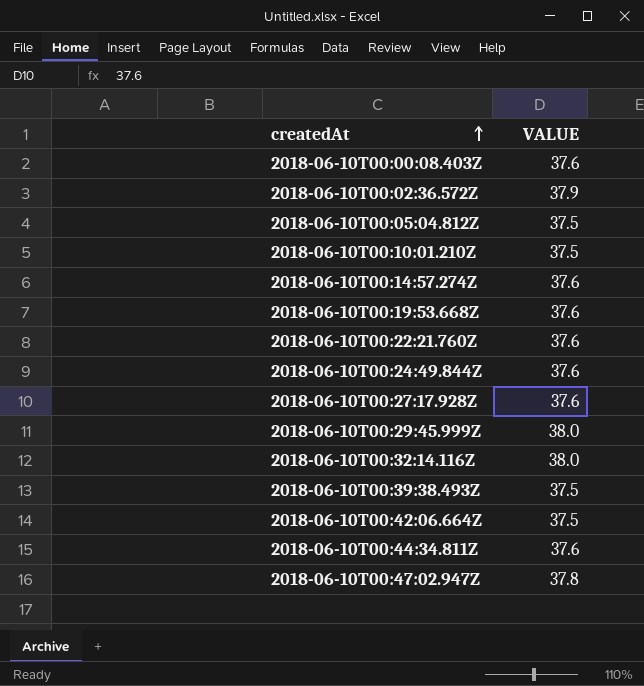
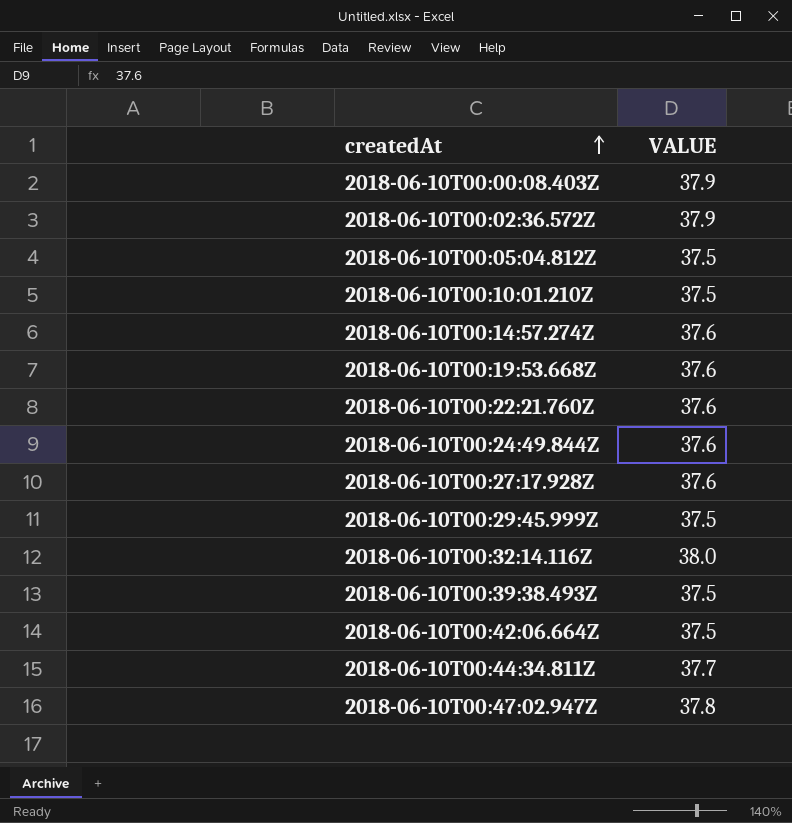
2018-06-10T00:00:08.403Z | VALUE: 37.6 -> 37.9
2018-06-10T00:29:45.999Z | VALUE: 38.0 -> 37.5
2018-06-10T00:44:34.811Z | VALUE: 37.6 -> 37.7

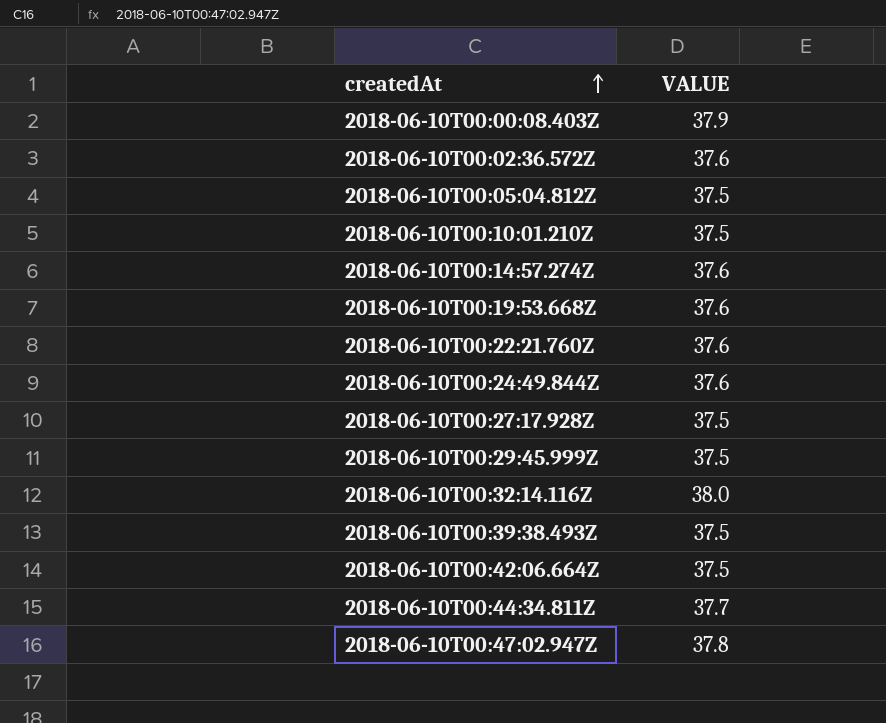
2018-06-10T00:02:36.572Z | VALUE: 37.9 -> 37.6
2018-06-10T00:27:17.928Z | VALUE: 37.6 -> 37.5

